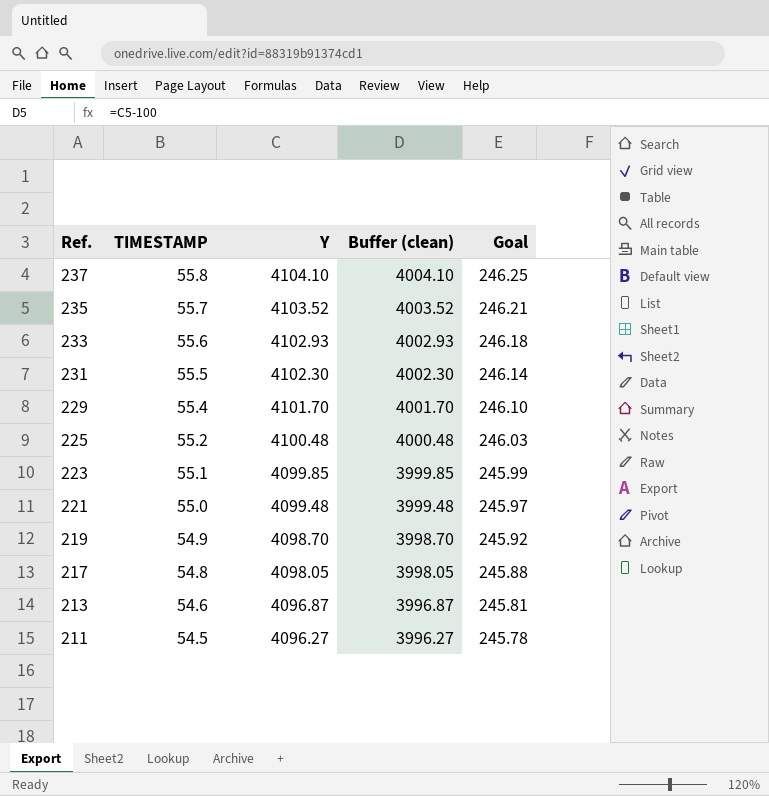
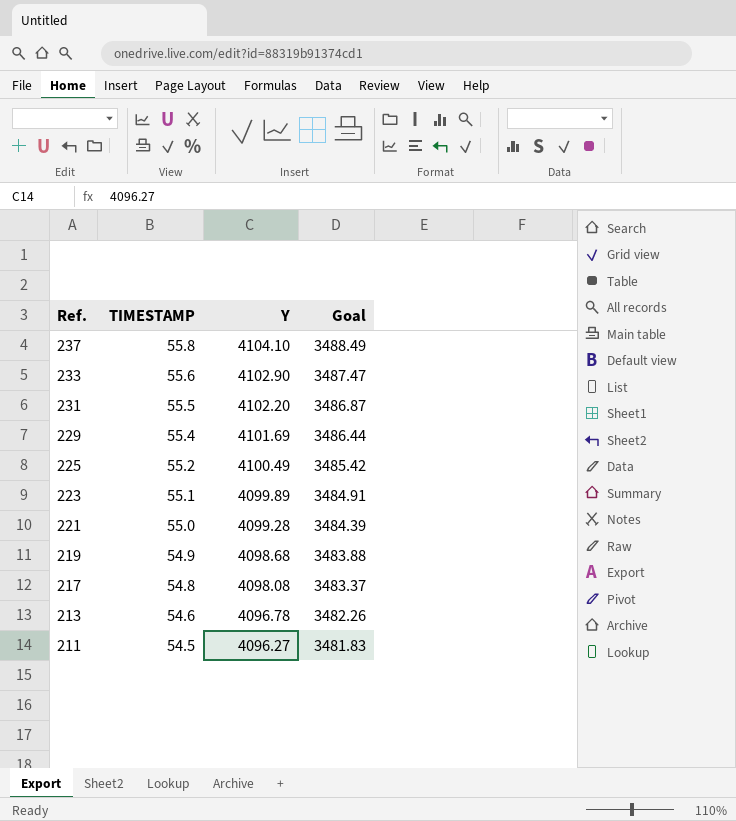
column Buffer (clean) | formula: [Y] - 100 -> none
column Goal | formula: [Y] * 0.06 -> [Y] * 0.85
row 235: 55.7 | 4103.52 | 4003.52 | 246.21 -> none
233 | Y: 4102.93 -> 4102.90
231 | Y: 4102.30 -> 4102.20
229 | Y: 4101.70 -> 4101.69
225 | Y: 4100.48 -> 4100.49
223 | Y: 4099.85 -> 4099.89
221 | Y: 4099.48 -> 4099.28
219 | Y: 4098.70 -> 4098.68
217 | Y: 4098.05 -> 4098.08
213 | Y: 4096.87 -> 4096.78

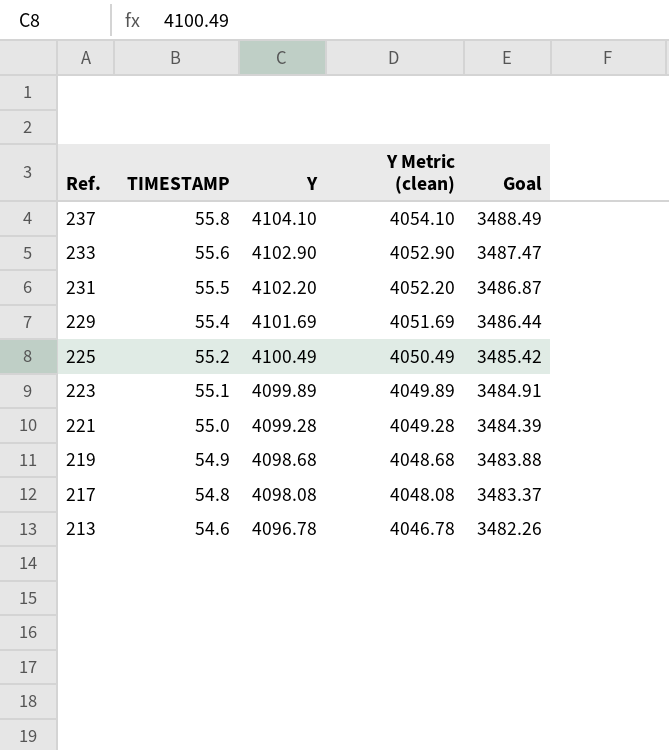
column Y Metric (clean) | formula: none -> [Y] - 50
row 211: 54.5 | 4096.27 | 3481.83 -> none

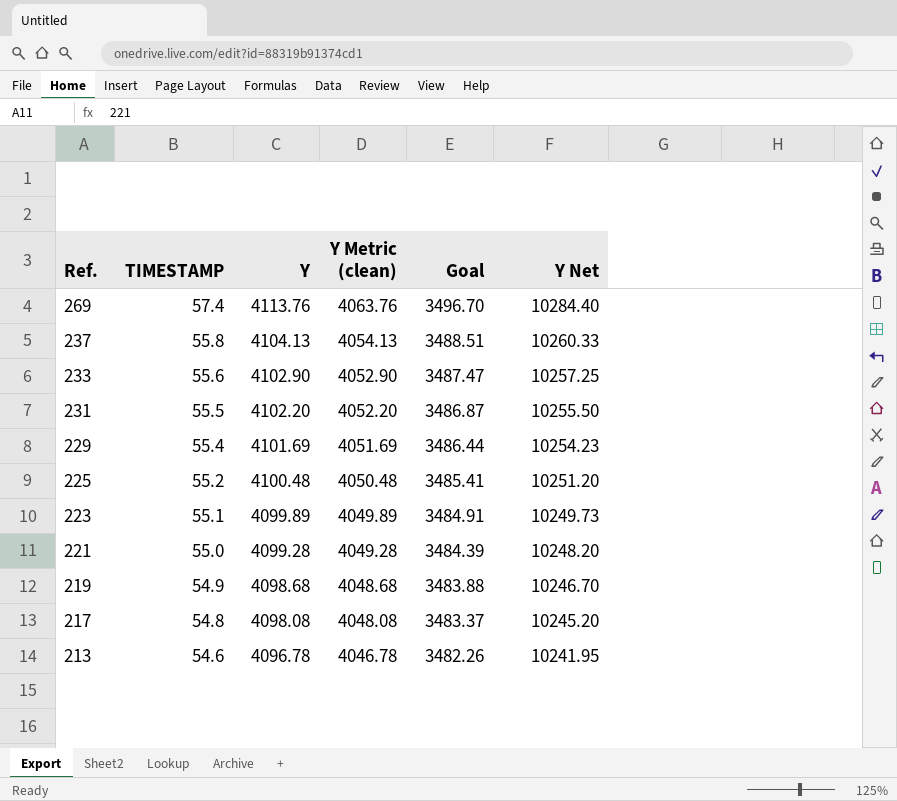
column Y Net | formula: none -> [Y] * 2.5
row 269: none -> 57.4 | 4113.76 | 4063.76 | 3496.70 | 10284.40
237 | Y: 4104.10 -> 4104.13
237 | Y Metric (clean): 4054.10 -> 4054.13
237 | Goal: 3488.49 -> 3488.51
225 | Y: 4100.49 -> 4100.48
225 | Y Metric (clean): 4050.49 -> 4050.48
225 | Goal: 3485.42 -> 3485.41

